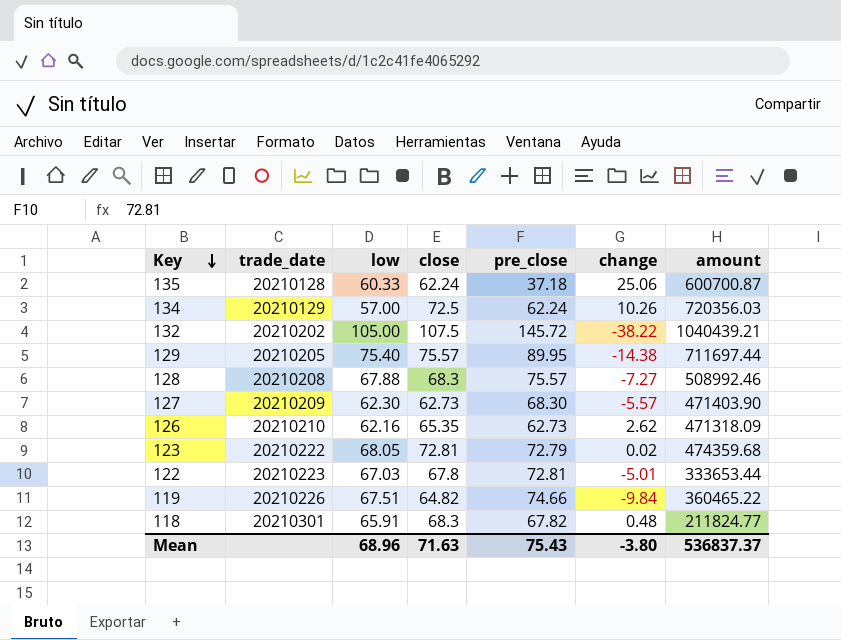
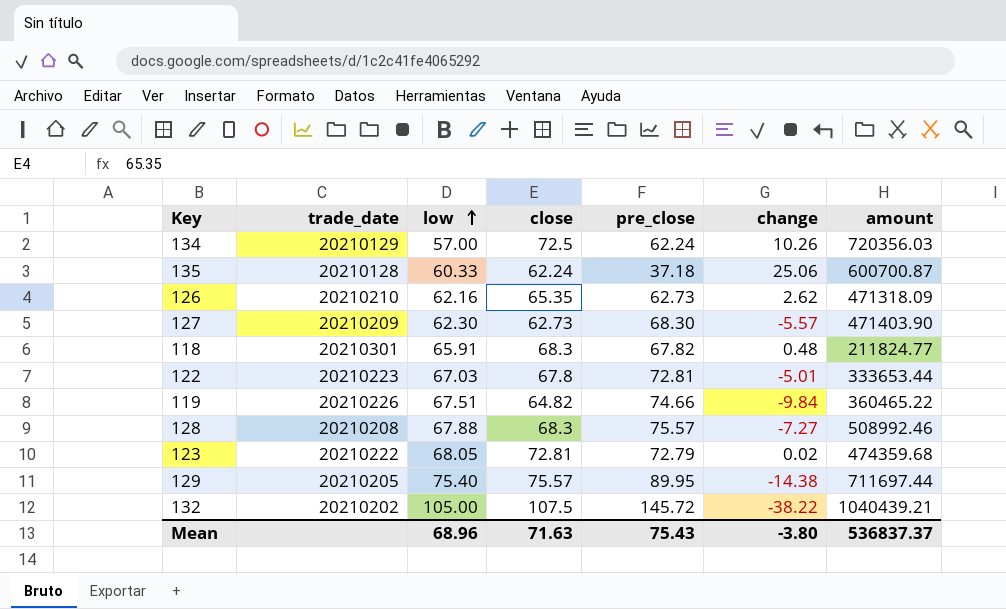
row order: Key descending -> low ascending

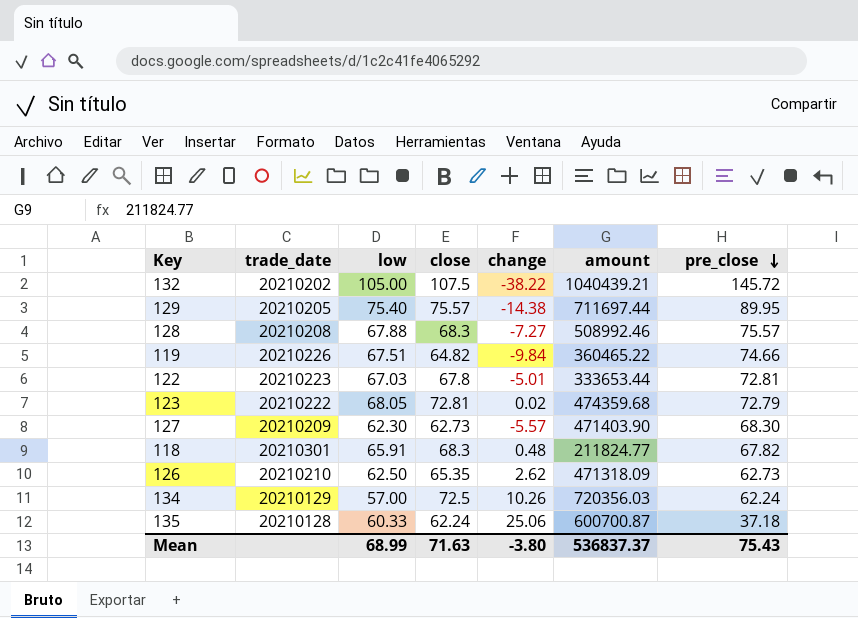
row order: low ascending -> pre_close descending
column pre_close | position: 5 -> 7
126 | low: 62.16 -> 62.50
Mean | low: 68.96 -> 68.99

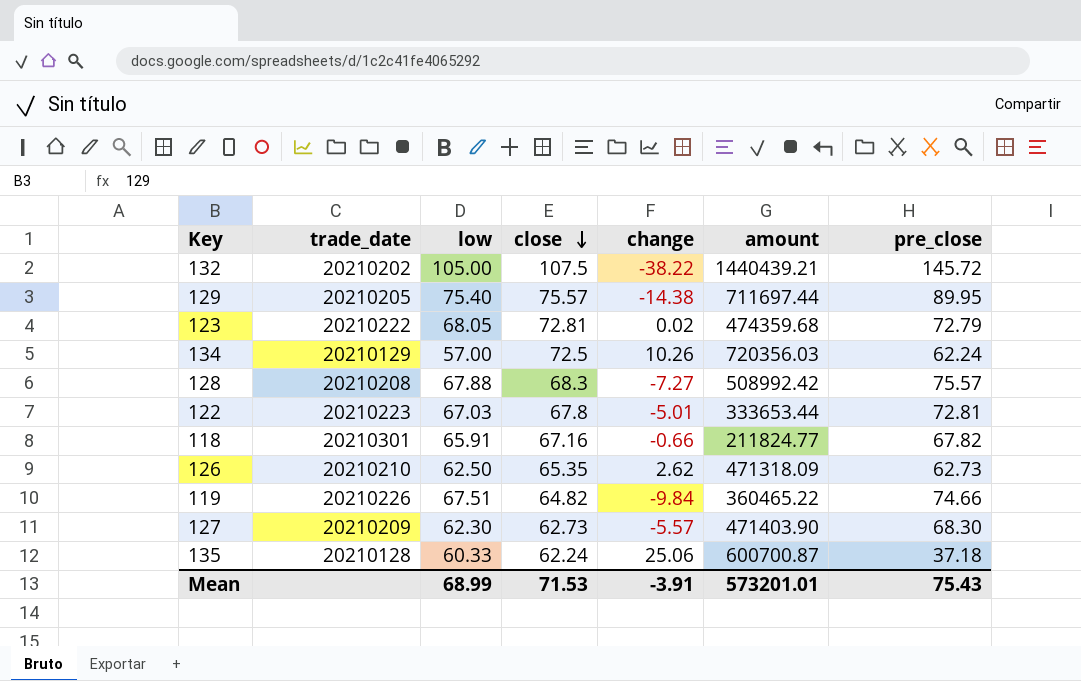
row order: pre_close descending -> close descending
132 | amount: 1040439.21 -> 1440439.21
128 | amount: 508992.46 -> 508992.42
118 | close: 68.3 -> 67.16
118 | change: 0.48 -> -0.66
Mean | close: 71.63 -> 71.53
Mean | change: -3.80 -> -3.91
Mean | amount: 536837.37 -> 573201.01

